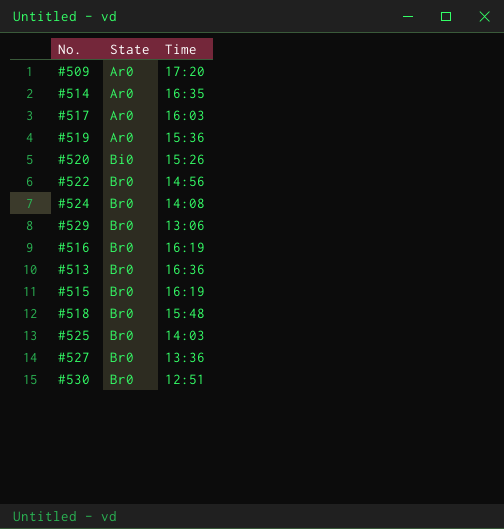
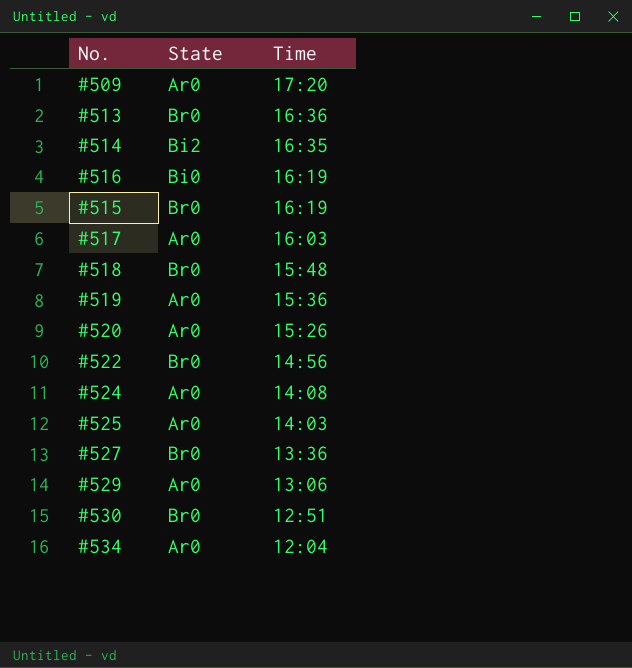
row order: State ascending -> Time descending
#514 | State: Ar0 -> Bi2
#516 | State: Br0 -> Bi0
#520 | State: Bi0 -> Ar0
#524 | State: Br0 -> Ar0
#525 | State: Br0 -> Ar0
#529 | State: Br0 -> Ar0
row #534: none -> Ar0 | 12:04

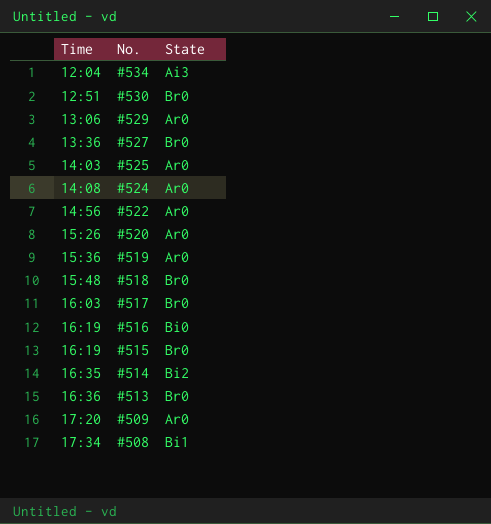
row order: Time descending -> Time ascending
column Time | position: 3 -> 1
#534 | State: Ar0 -> Ai3
#522 | State: Br0 -> Ar0
#517 | State: Ar0 -> Br0
row #508: none -> 17:34 | Bi1

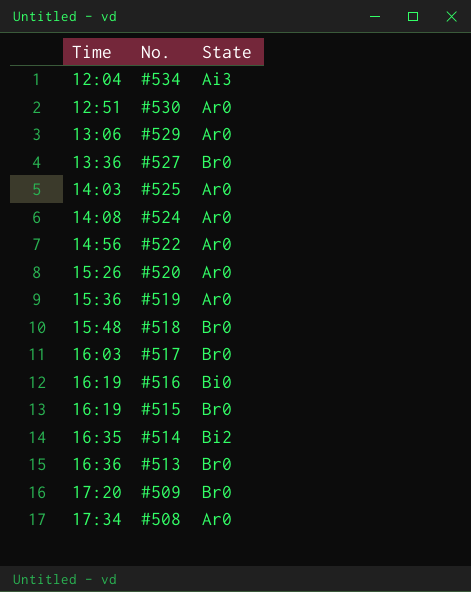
#530 | State: Br0 -> Ar0
#509 | State: Ar0 -> Br0
#508 | State: Bi1 -> Ar0

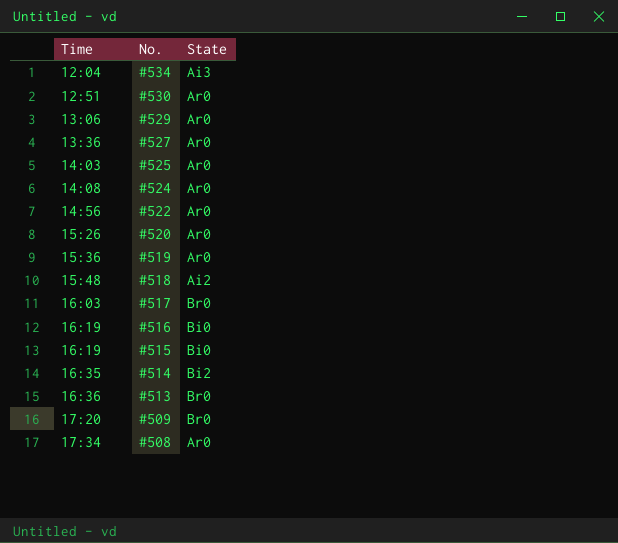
#527 | State: Br0 -> Ar0
#518 | State: Br0 -> Ai2
#515 | State: Br0 -> Bi0

